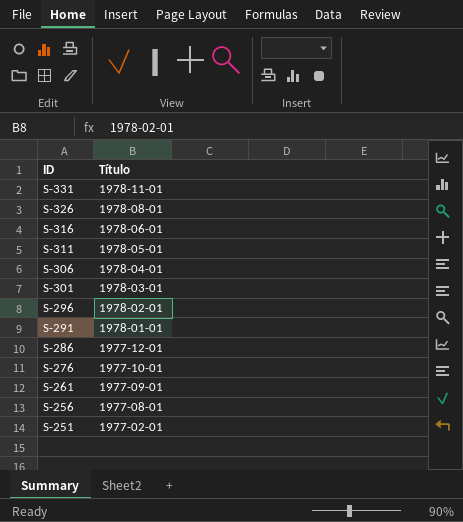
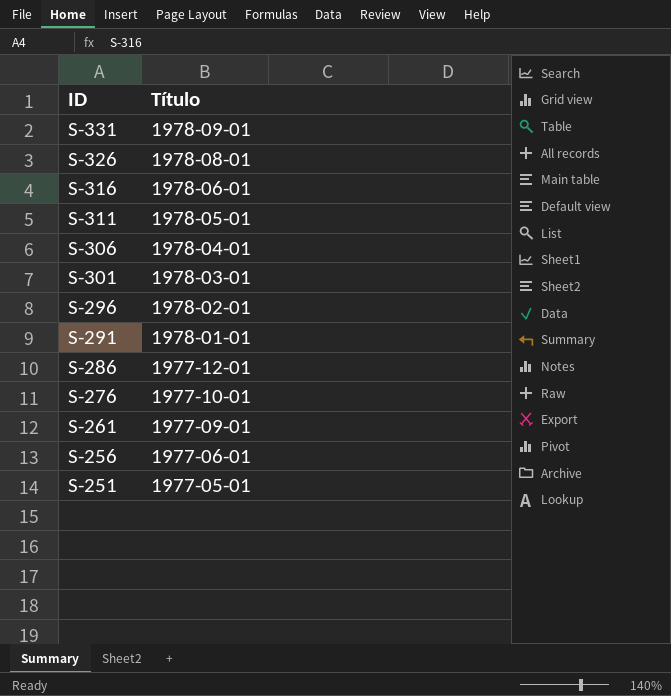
S-331 | Título: 1978-11-01 -> 1978-09-01
S-256 | Título: 1977-08-01 -> 1977-06-01
S-251 | Título: 1977-02-01 -> 1977-05-01

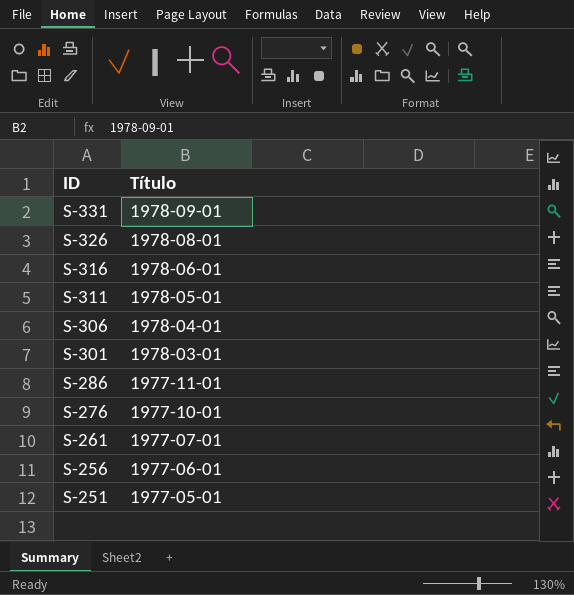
row S-296: 1978-02-01 -> none
row S-291: 1978-01-01 -> none
S-286 | Título: 1977-12-01 -> 1977-11-01
S-261 | Título: 1977-09-01 -> 1977-07-01

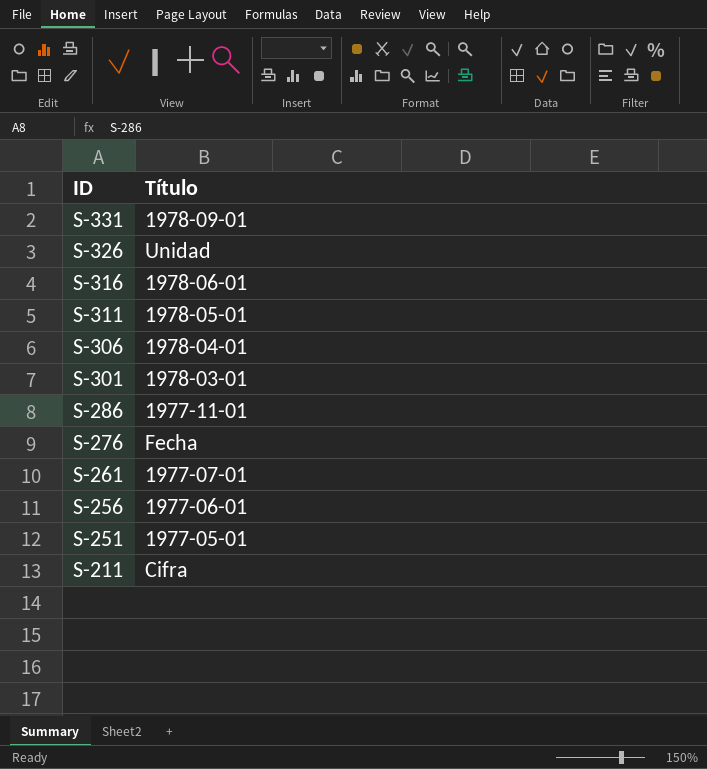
S-326 | Título: 1978-08-01 -> Unidad
S-276 | Título: 1977-10-01 -> Fecha
row S-211: none -> Cifra

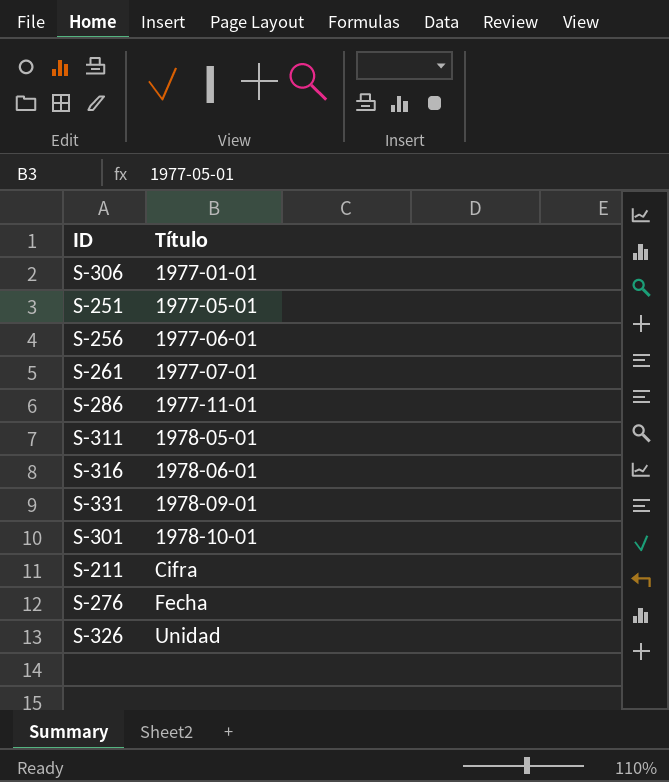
row order: ID descending -> Título ascending
S-306 | Título: 1978-04-01 -> 1977-01-01
S-301 | Título: 1978-03-01 -> 1978-10-01

